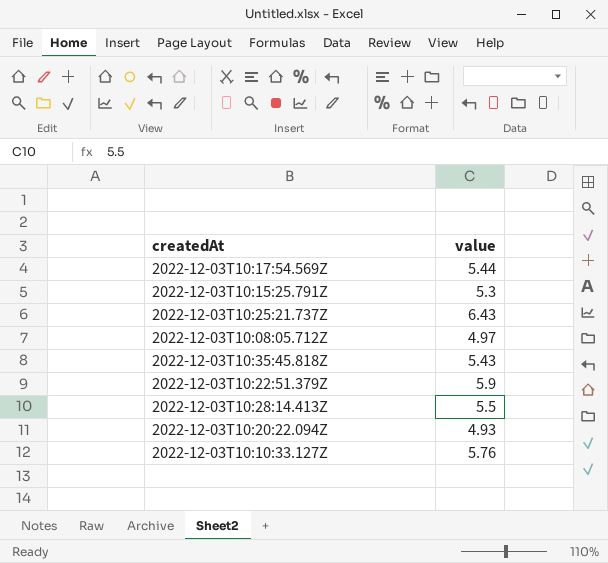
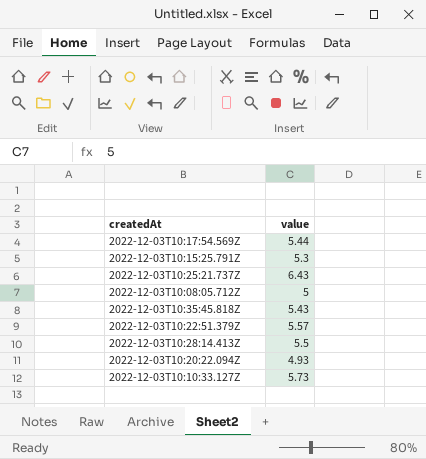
2022-12-03T10:08:05.712Z | value: 4.97 -> 5
2022-12-03T10:22:51.379Z | value: 5.9 -> 5.57
2022-12-03T10:10:33.127Z | value: 5.76 -> 5.73

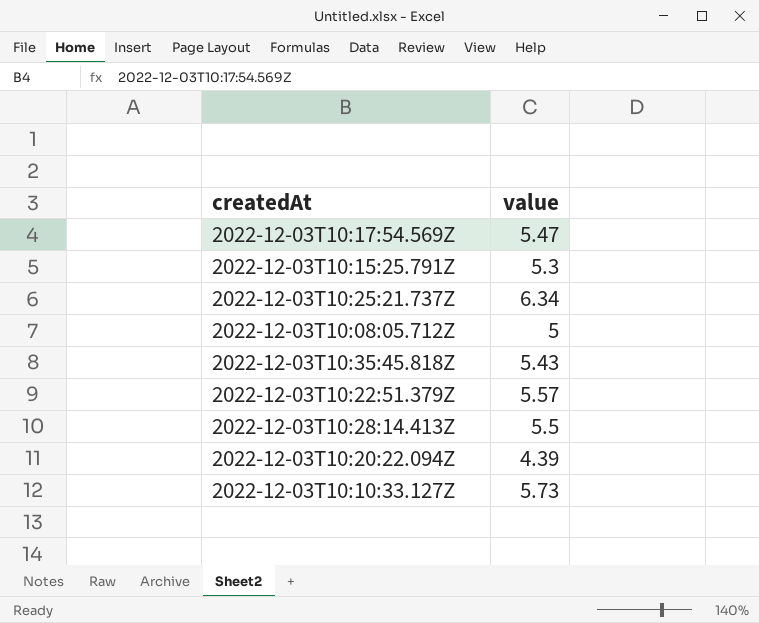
2022-12-03T10:17:54.569Z | value: 5.44 -> 5.47
2022-12-03T10:25:21.737Z | value: 6.43 -> 6.34
2022-12-03T10:20:22.094Z | value: 4.93 -> 4.39

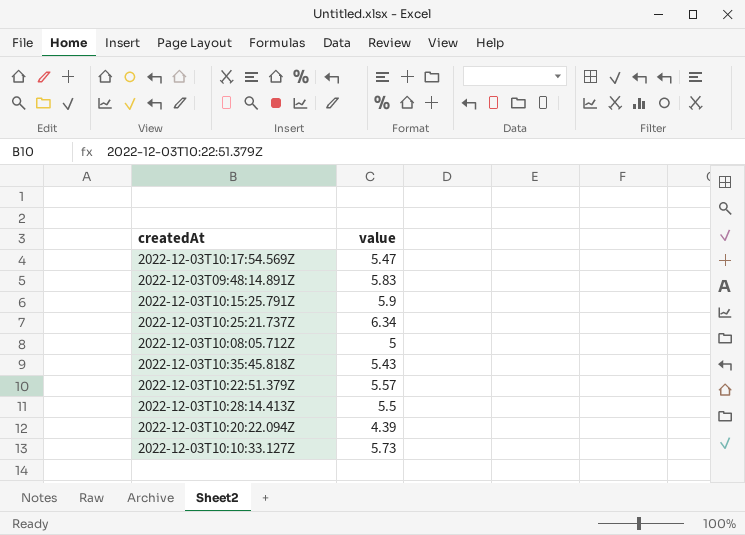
row 2022-12-03T09:48:14.891Z: none -> 5.83
2022-12-03T10:15:25.791Z | value: 5.3 -> 5.9

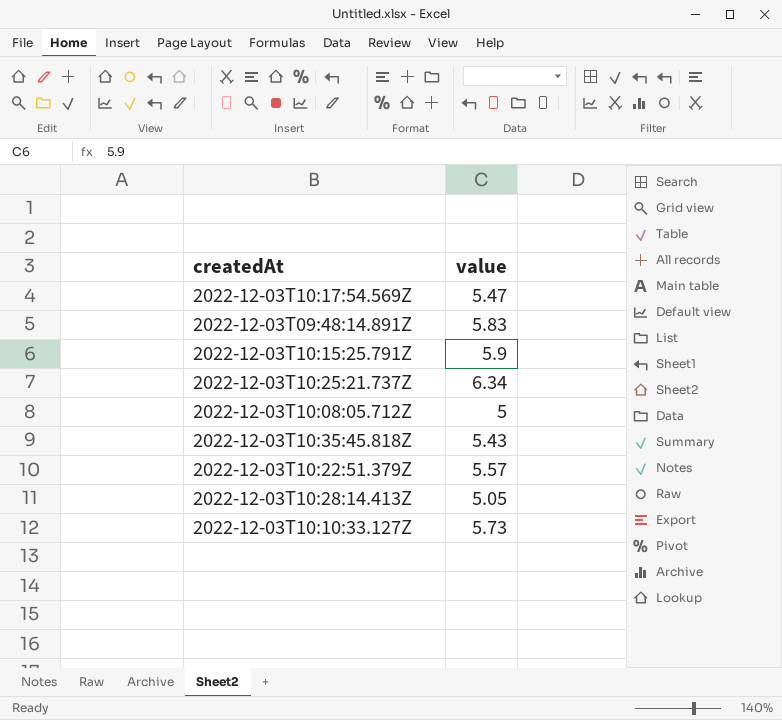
row 2022-12-03T10:20:22.094Z: 4.39 -> none
2022-12-03T10:28:14.413Z | value: 5.5 -> 5.05

